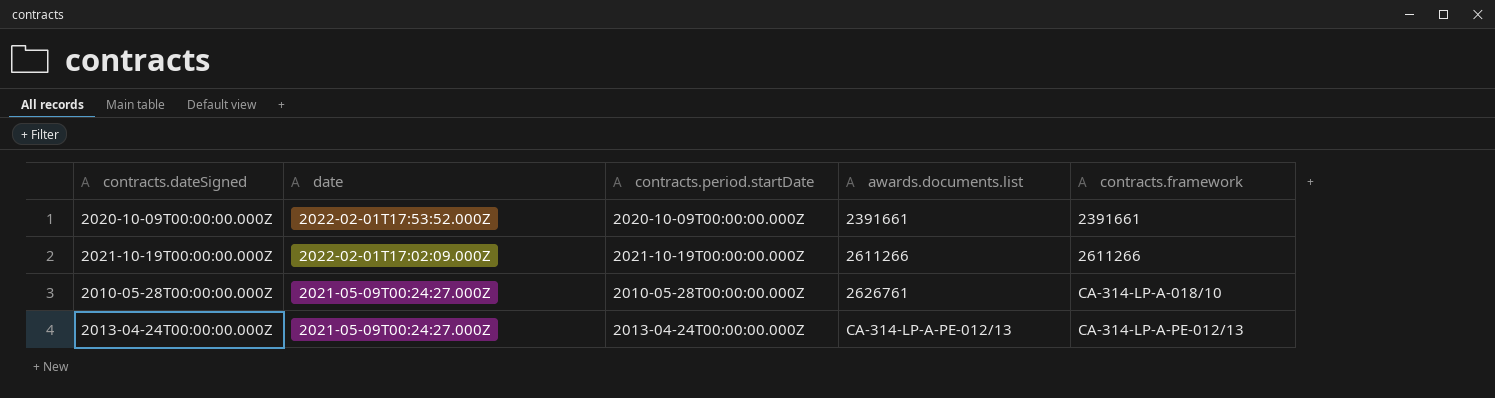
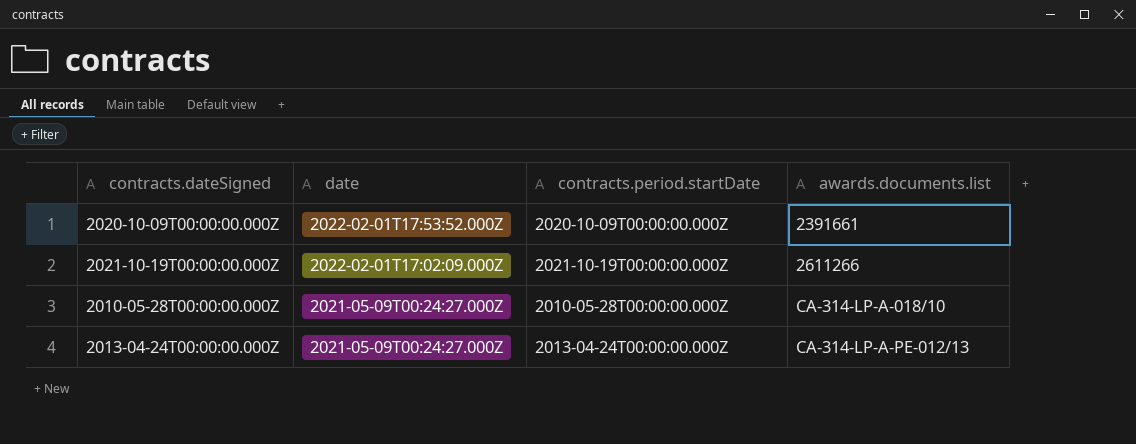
column contracts.framework | position: 5 -> none
2010-05-28T00:00:00.000Z | awards.documents.list: 2626761 -> CA-314-LP-A-018/10

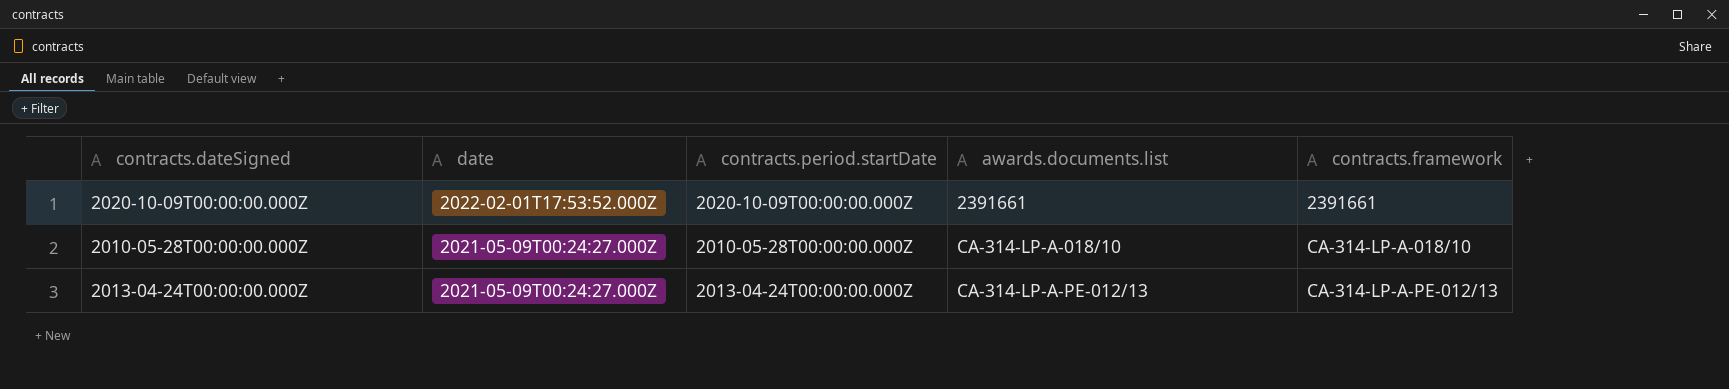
column contracts.framework | position: none -> 5
row 2021-10-19T00:00:00.000Z: 2022-02-01T17:02:09.000Z | 2021-10-19T00:00:00.000Z | 2611266 -> none

